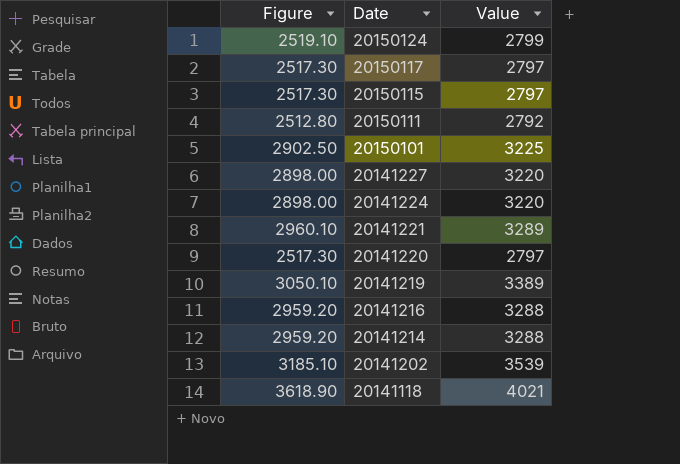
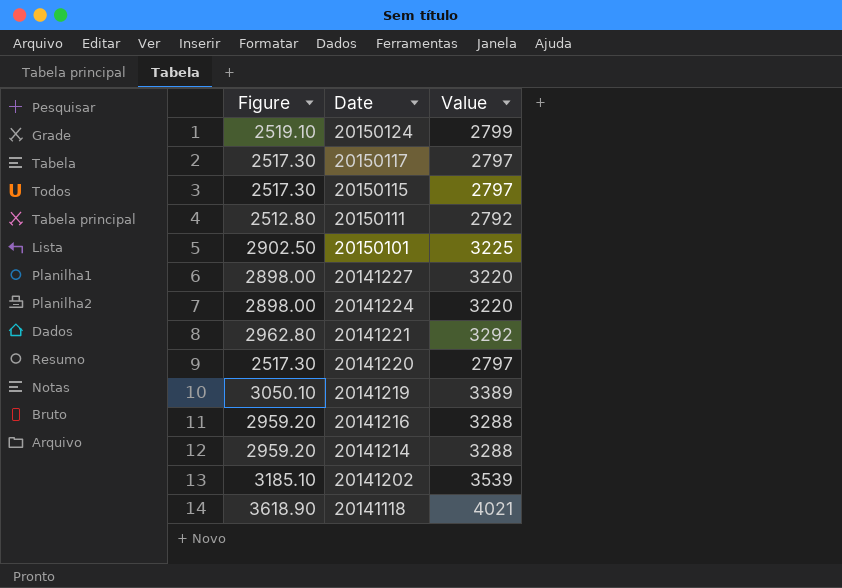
20141221 | Figure: 2960.10 -> 2962.80
20141221 | Value: 3289 -> 3292

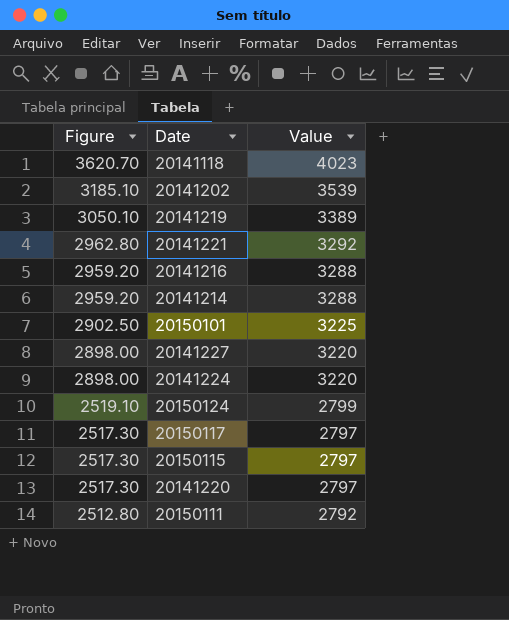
row order: Date descending -> Figure descending
20141118 | Figure: 3618.90 -> 3620.70
20141118 | Value: 4021 -> 4023

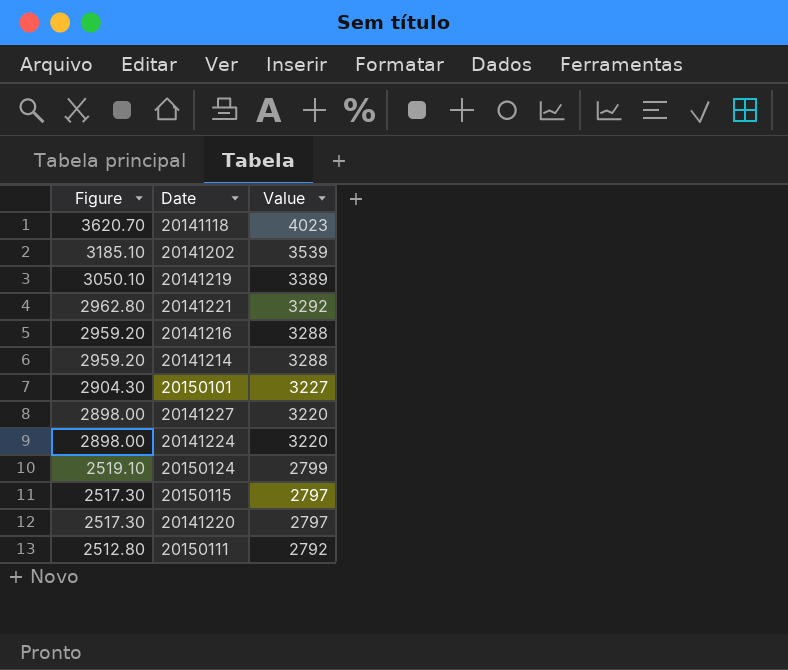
row 20150117: 2517.30 | 2797 -> none
20150101 | Figure: 2902.50 -> 2904.30
20150101 | Value: 3225 -> 3227

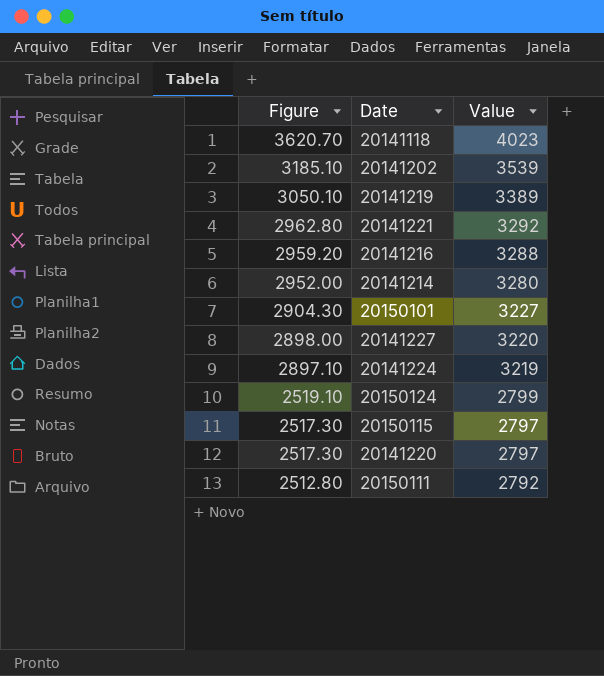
20141214 | Figure: 2959.20 -> 2952.00
20141214 | Value: 3288 -> 3280
20141224 | Figure: 2898.00 -> 2897.10
20141224 | Value: 3220 -> 3219

